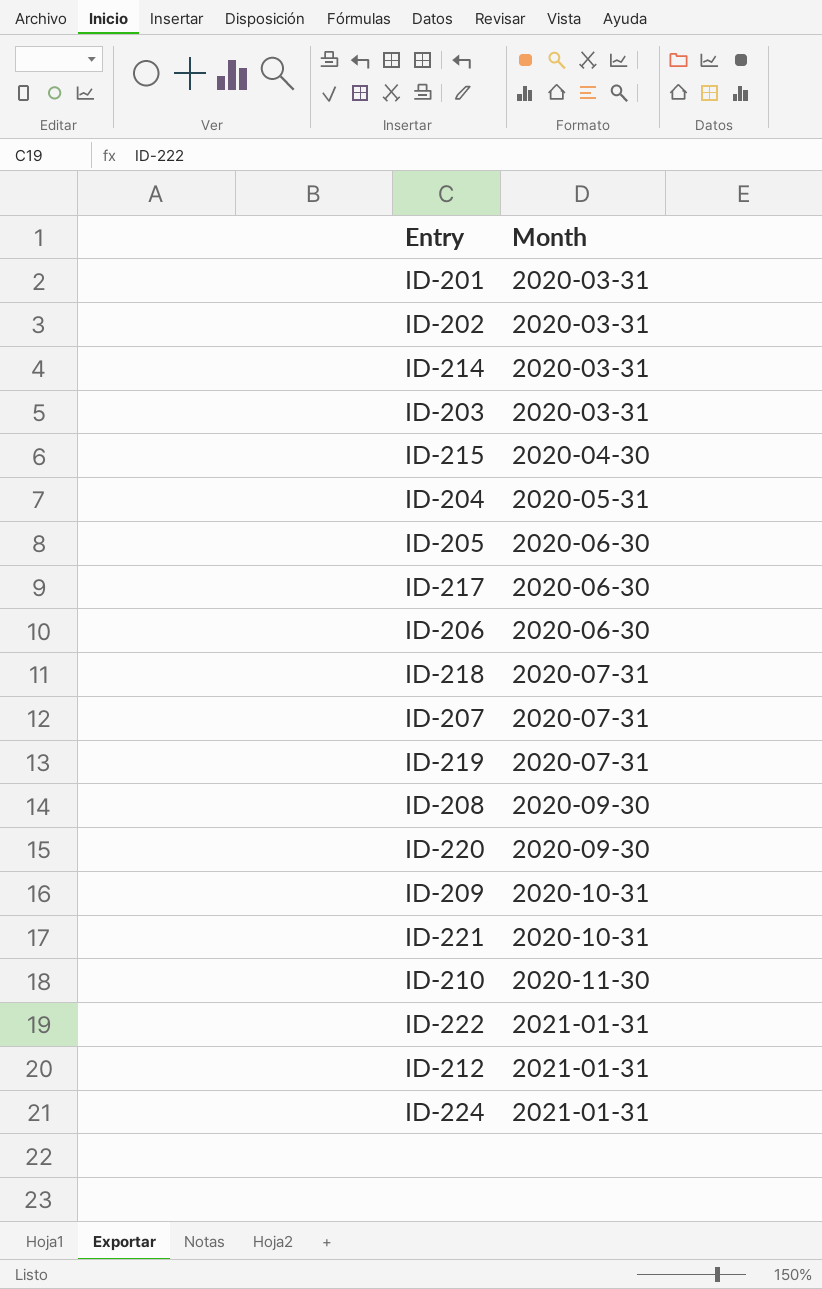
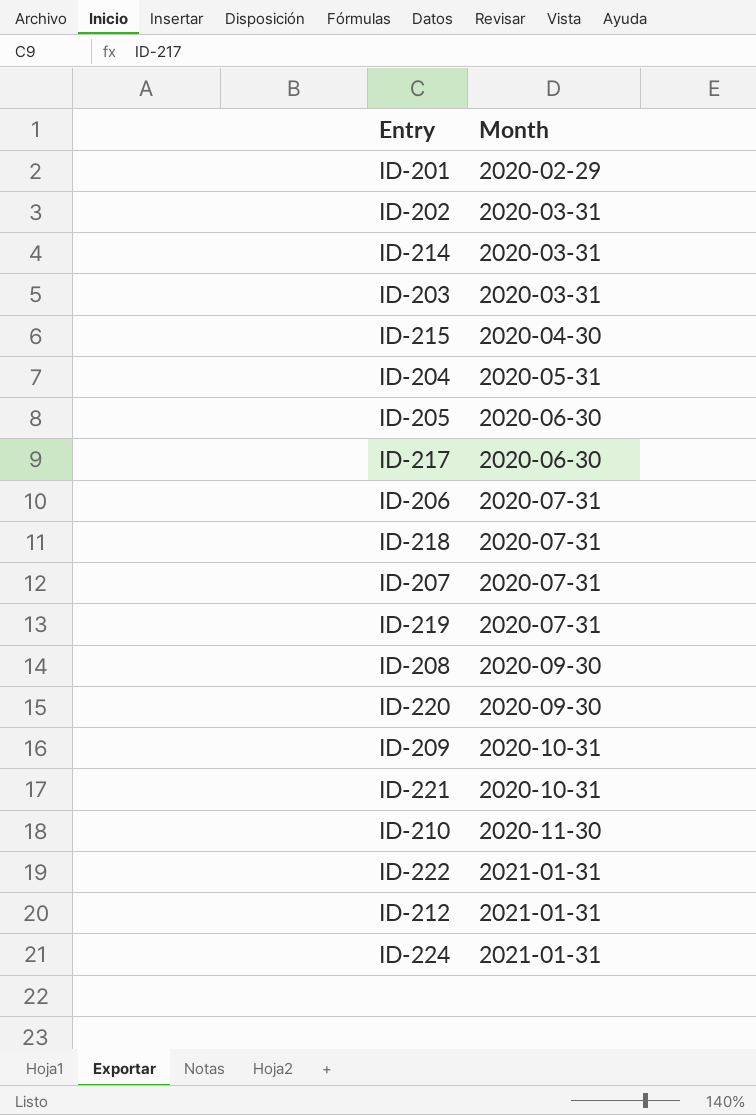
ID-201 | Month: 2020-03-31 -> 2020-02-29
ID-206 | Month: 2020-06-30 -> 2020-07-31

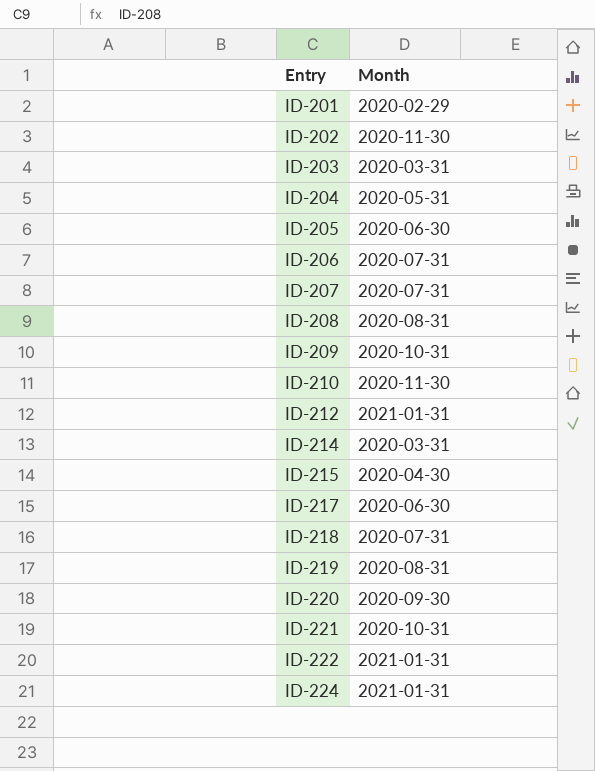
row order: Month ascending -> Entry ascending
ID-202 | Month: 2020-03-31 -> 2020-11-30
ID-208 | Month: 2020-09-30 -> 2020-08-31
ID-219 | Month: 2020-07-31 -> 2020-08-31

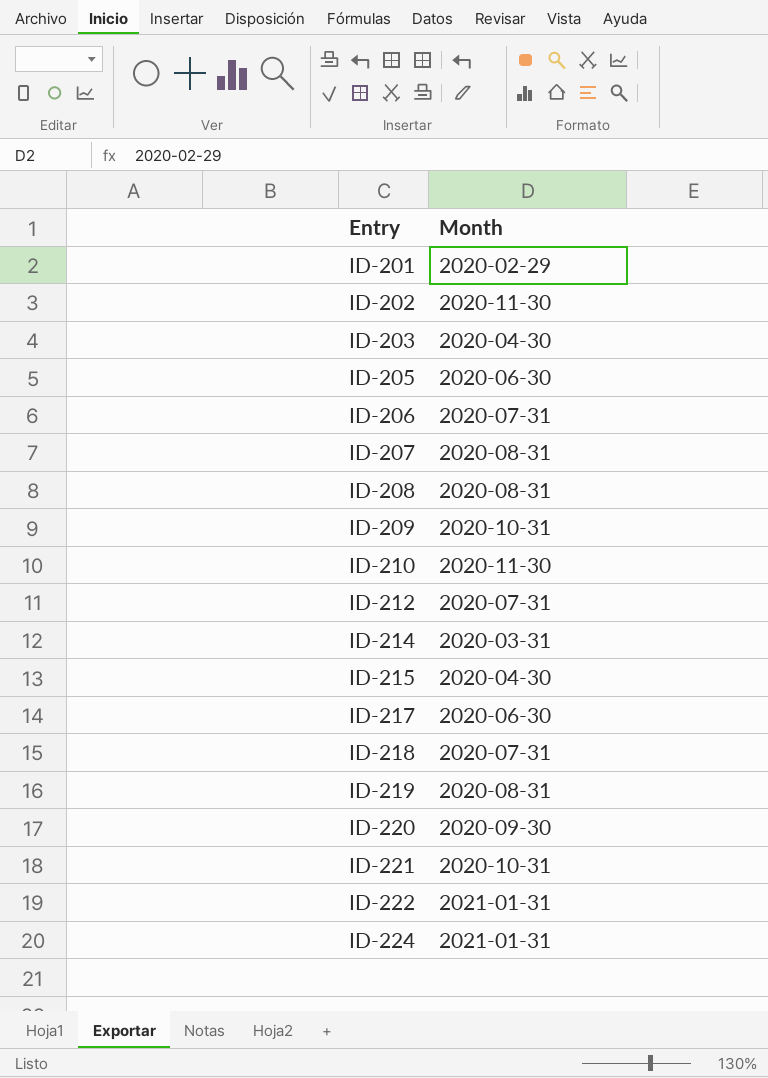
row ID-204: 2020-05-31 -> none
ID-203 | Month: 2020-03-31 -> 2020-04-30
ID-207 | Month: 2020-07-31 -> 2020-08-31
ID-212 | Month: 2021-01-31 -> 2020-07-31

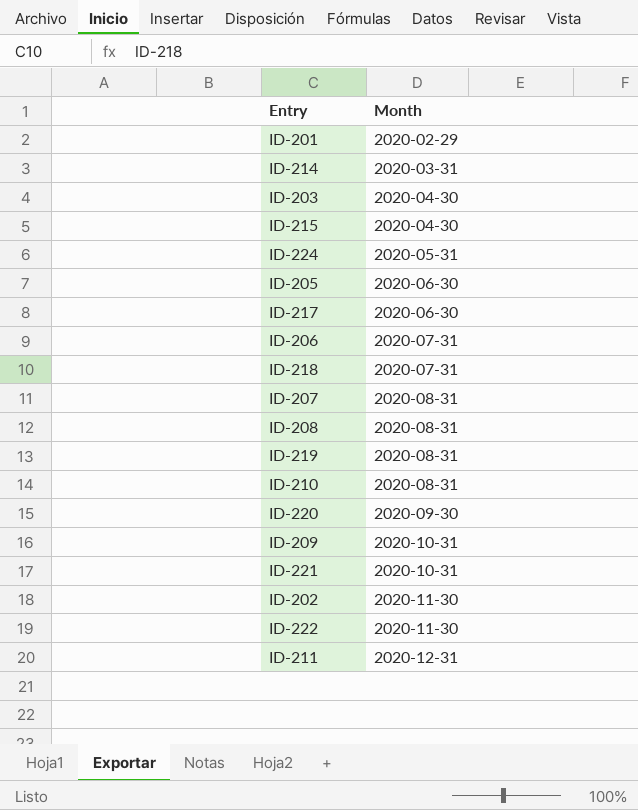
row order: Entry ascending -> Month ascending
row ID-212: 2020-07-31 -> none
ID-224 | Month: 2021-01-31 -> 2020-05-31
ID-210 | Month: 2020-11-30 -> 2020-08-31
ID-222 | Month: 2021-01-31 -> 2020-11-30
row ID-211: none -> 2020-12-31

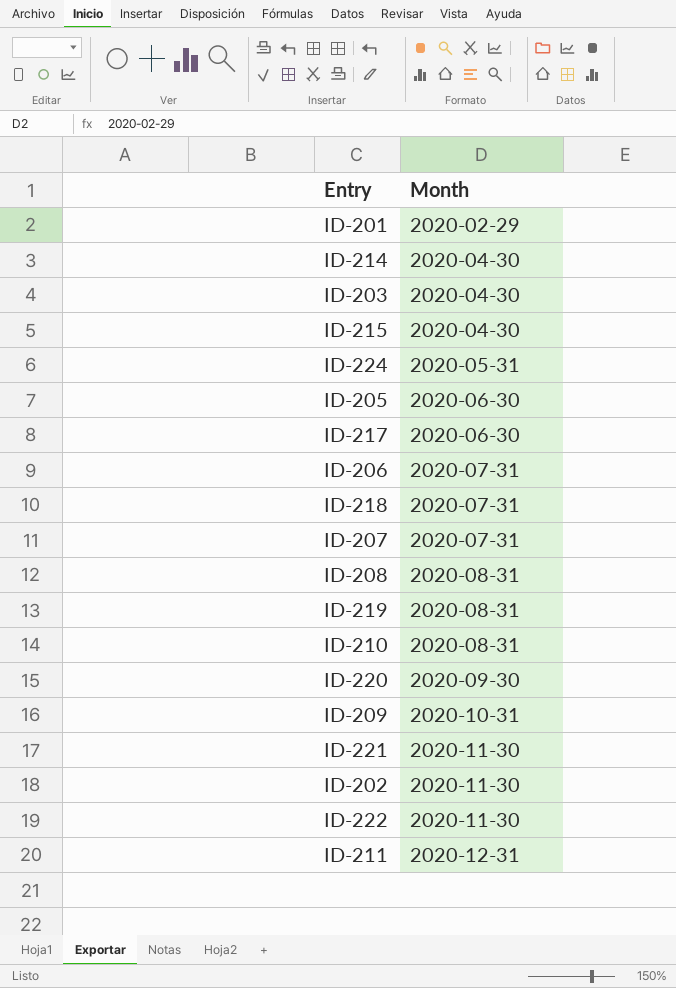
ID-214 | Month: 2020-03-31 -> 2020-04-30
ID-207 | Month: 2020-08-31 -> 2020-07-31
ID-221 | Month: 2020-10-31 -> 2020-11-30

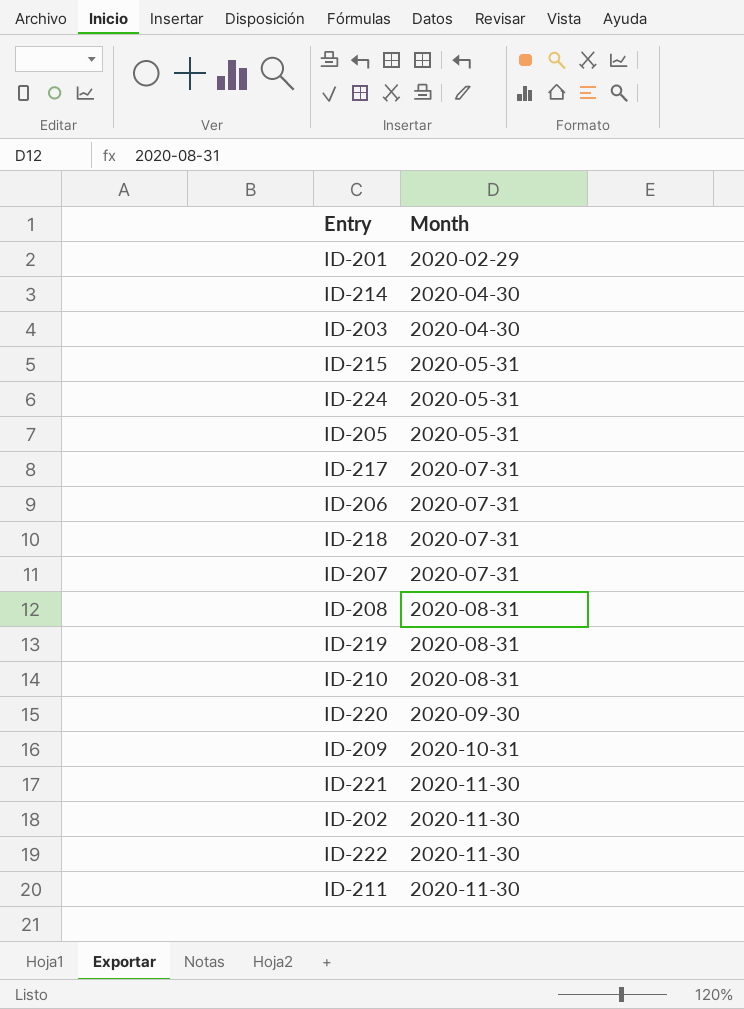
ID-215 | Month: 2020-04-30 -> 2020-05-31
ID-205 | Month: 2020-06-30 -> 2020-05-31
ID-217 | Month: 2020-06-30 -> 2020-07-31
ID-211 | Month: 2020-12-31 -> 2020-11-30

